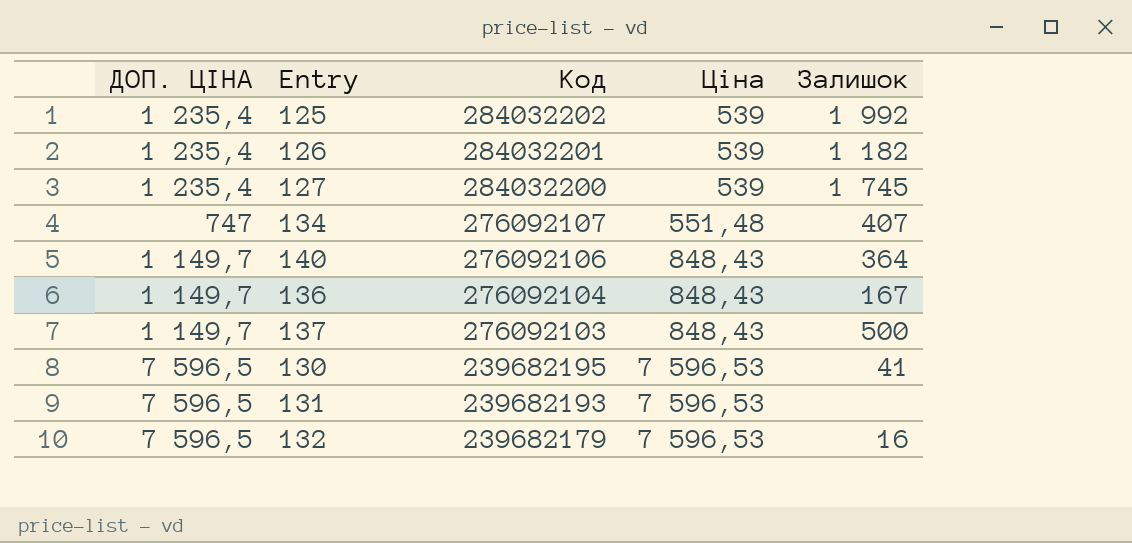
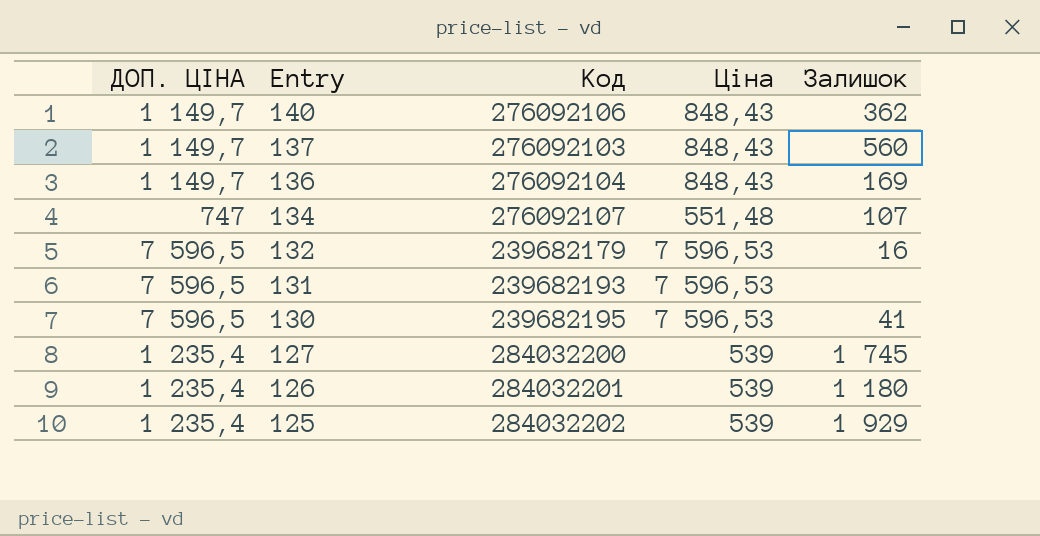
row order: Код descending -> Entry descending
140 | Залишок: 364 -> 362
137 | Залишок: 500 -> 560
136 | Залишок: 167 -> 169
134 | Залишок: 407 -> 107
126 | Залишок: 1 182 -> 1 180
125 | Залишок: 1 992 -> 1 929

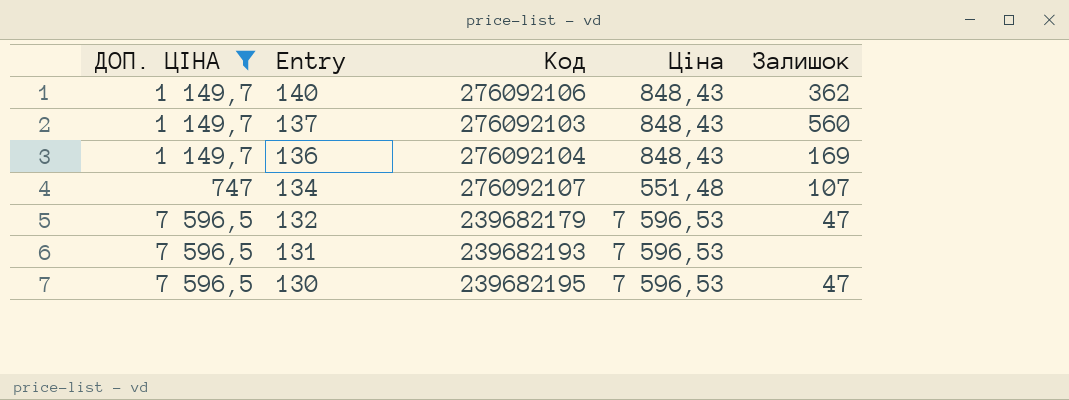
filter: none -> ДОП. ЦІНА != 1 235,4
132 | Залишок: 16 -> 47
130 | Залишок: 41 -> 47

